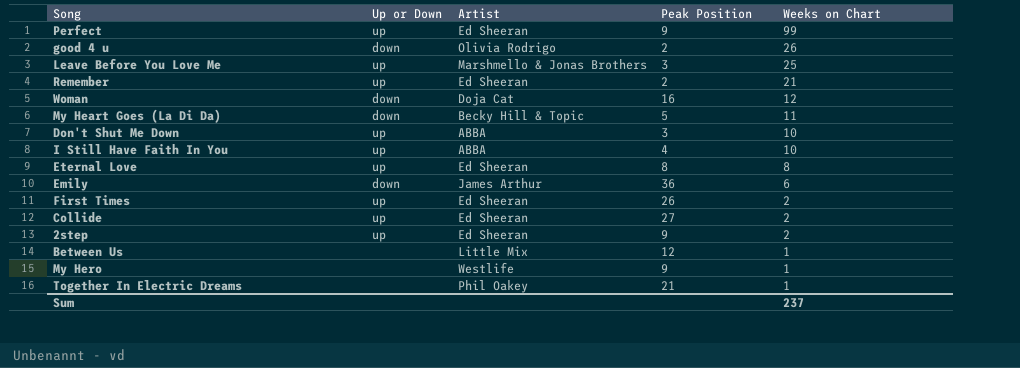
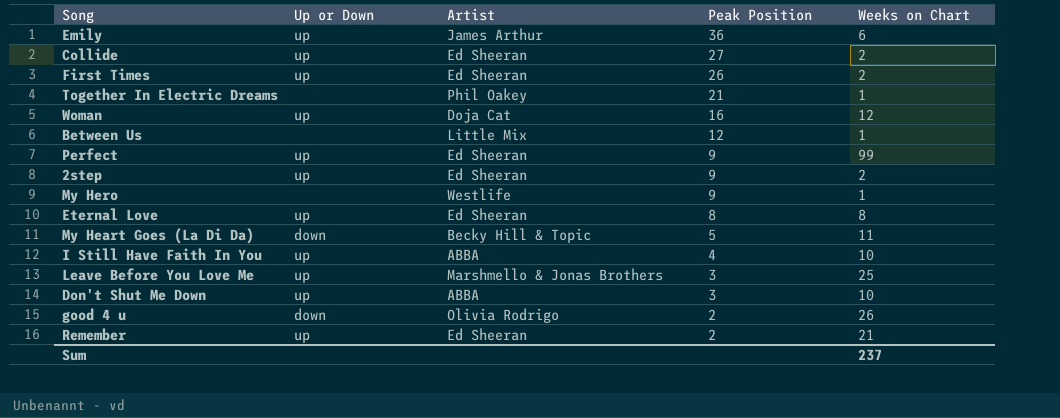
row order: Weeks on Chart descending -> Peak Position descending
Emily | Up or Down: down -> up
Woman | Up or Down: down -> up

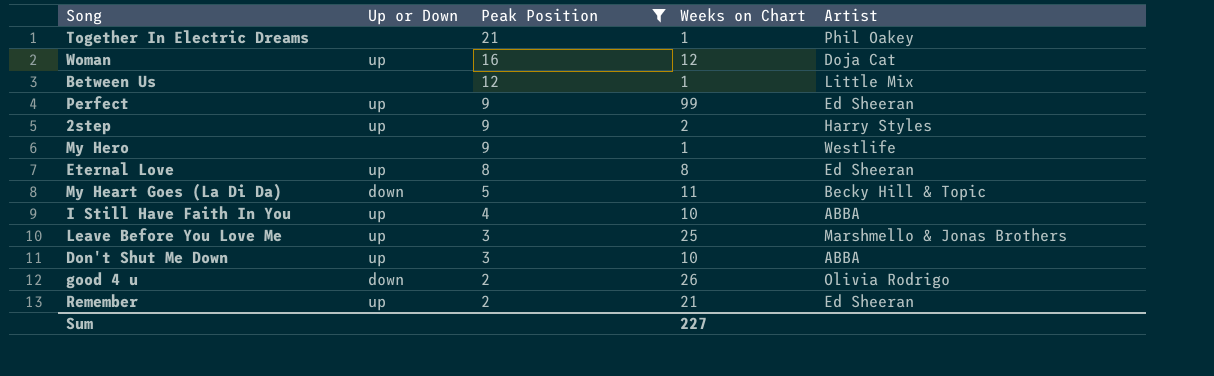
filter: none -> Peak Position <= 21
column Artist | position: 3 -> 5
2step | Artist: Ed Sheeran -> Harry Styles
Sum | Weeks on Chart: 237 -> 227

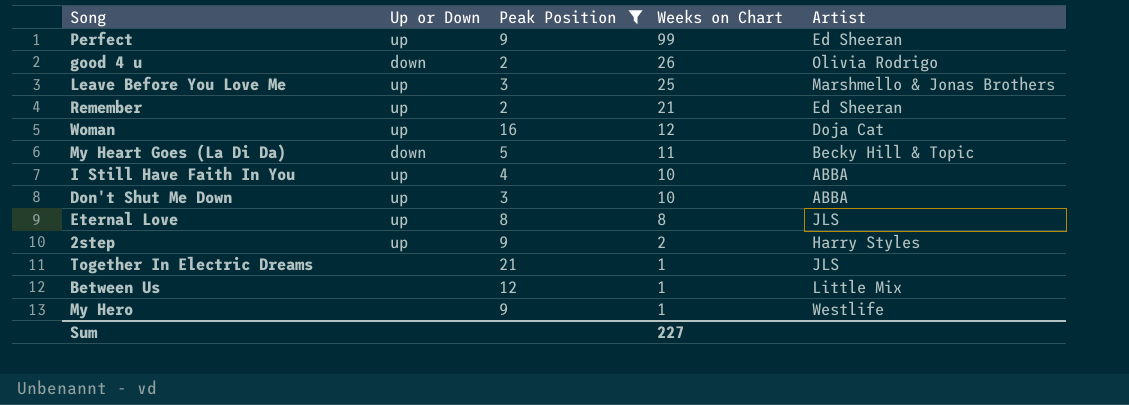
row order: Peak Position descending -> Weeks on Chart descending
Eternal Love | Artist: Ed Sheeran -> JLS
Together In Electric Dreams | Artist: Phil Oakey -> JLS

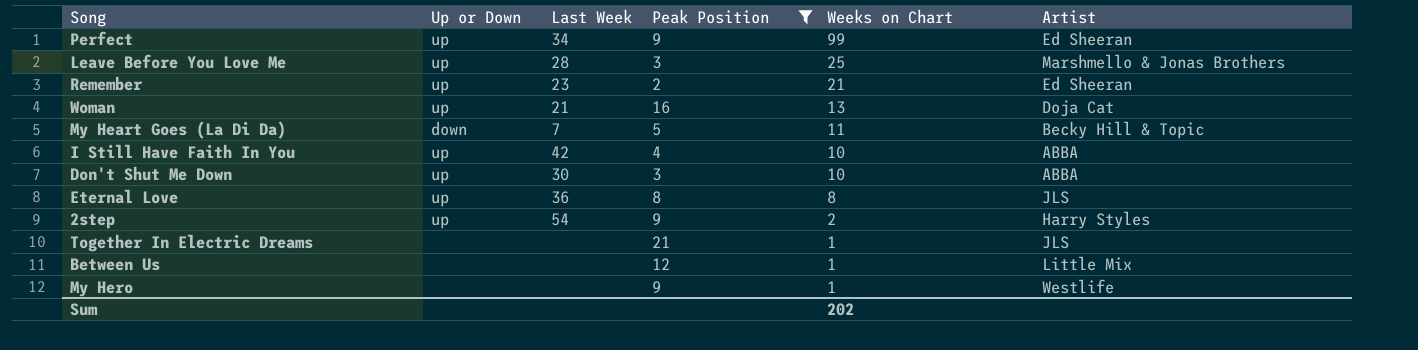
column Last Week | position: none -> 3
row good 4 u: down | 2 | 26 | Olivia Rodrigo -> none
Woman | Weeks on Chart: 12 -> 13
Sum | Weeks on Chart: 227 -> 202

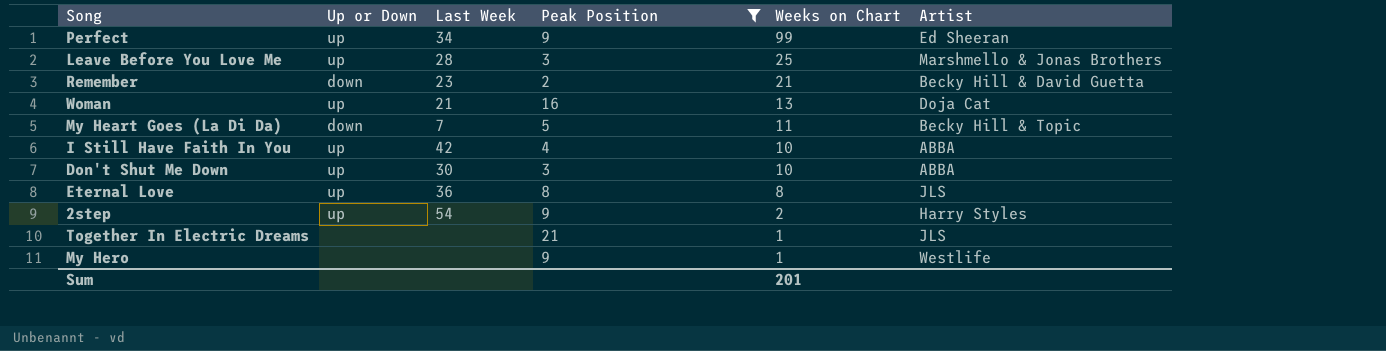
row Between Us: none | none | 12 | 1 | Little Mix -> none
Remember | Up or Down: up -> down
Remember | Artist: Ed Sheeran -> Becky Hill & David Guetta
Sum | Weeks on Chart: 202 -> 201

